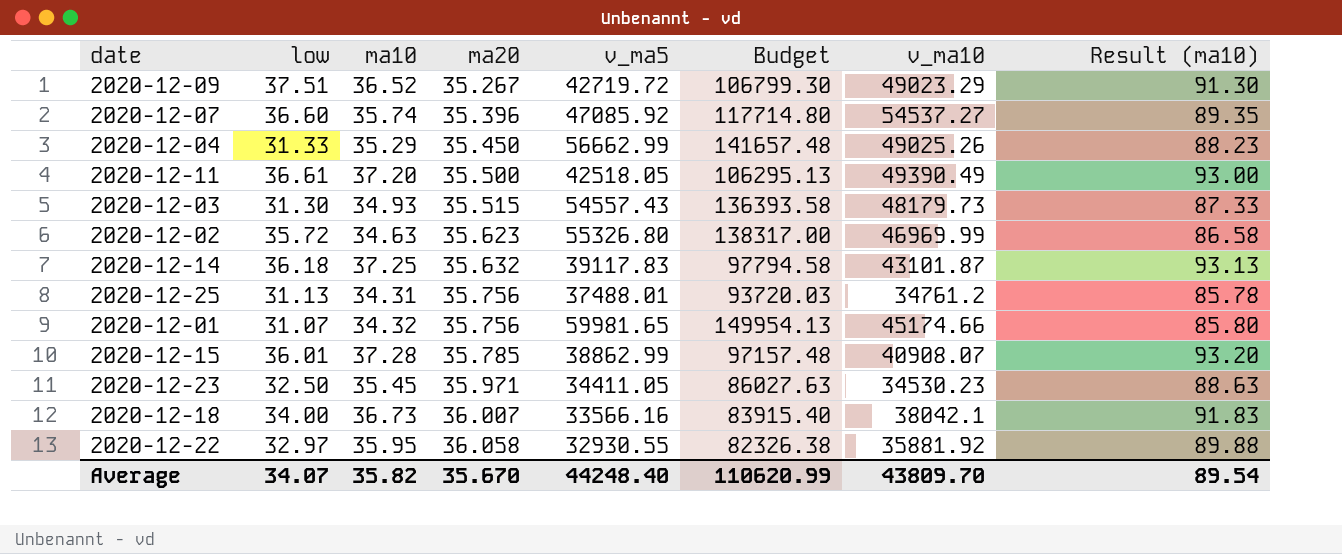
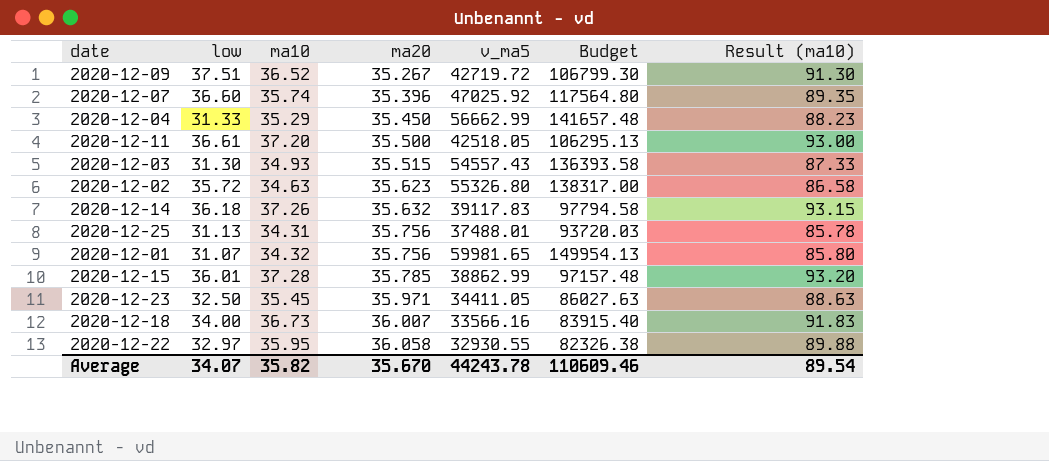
column v_ma10 | position: 7 -> none
2020-12-07 | v_ma5: 47085.92 -> 47025.92
2020-12-07 | Budget: 117714.80 -> 117564.80
2020-12-14 | ma10: 37.25 -> 37.26
2020-12-14 | Result (ma10): 93.13 -> 93.15
Average | v_ma5: 44248.40 -> 44243.78
Average | Budget: 110620.99 -> 110609.46

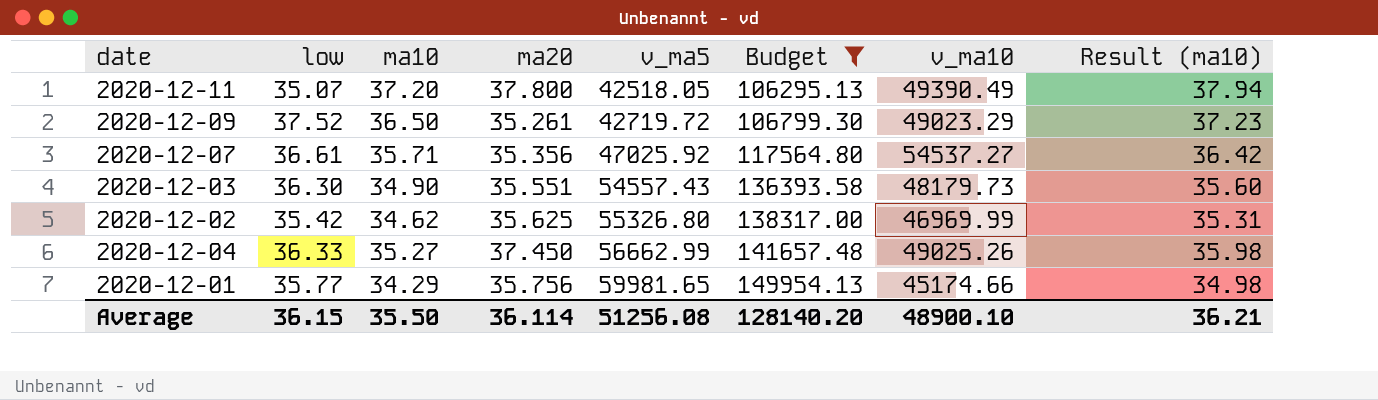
filter: none -> Budget >= 106295.13
row order: ma20 ascending -> v_ma5 ascending
column v_ma10 | position: none -> 7
column Result (ma10) | formula: [ma10] * 2.5 -> [ma10] * 1.02
2020-12-11 | low: 36.61 -> 35.07
2020-12-11 | ma20: 35.500 -> 37.800
2020-12-09 | low: 37.51 -> 37.52
2020-12-09 | ma10: 36.52 -> 36.50
2020-12-09 | ma20: 35.267 -> 35.261
2020-12-07 | low: 36.60 -> 36.61
2020-12-07 | ma10: 35.74 -> 35.71
2020-12-07 | ma20: 35.396 -> 35.356
2020-12-03 | low: 31.30 -> 36.30
2020-12-03 | ma10: 34.93 -> 34.90
2020-12-03 | ma20: 35.515 -> 35.551
2020-12-02 | low: 35.72 -> 35.42
2020-12-02 | ma10: 34.63 -> 34.62
2020-12-02 | ma20: 35.623 -> 35.625
2020-12-04 | low: 31.33 -> 36.33
2020-12-04 | ma10: 35.29 -> 35.27
2020-12-04 | ma20: 35.450 -> 37.450
2020-12-01 | low: 31.07 -> 35.77
2020-12-01 | ma10: 34.32 -> 34.29
Average | low: 34.07 -> 36.15
Average | ma10: 35.82 -> 35.50
Average | ma20: 35.670 -> 36.114
Average | v_ma5: 44243.78 -> 51256.08
Average | Budget: 110609.46 -> 128140.20
Average | Result (ma10): 89.54 -> 36.21

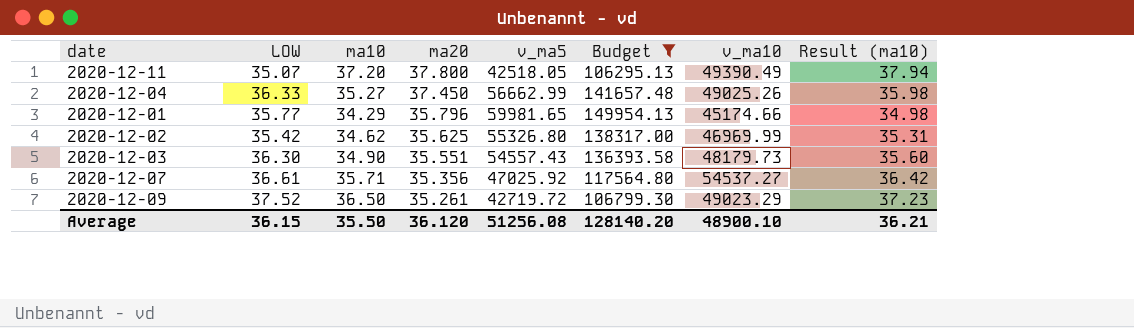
row order: v_ma5 ascending -> ma20 descending
column name: low -> LOW
2020-12-01 | ma20: 35.756 -> 35.796
Average | ma20: 36.114 -> 36.120

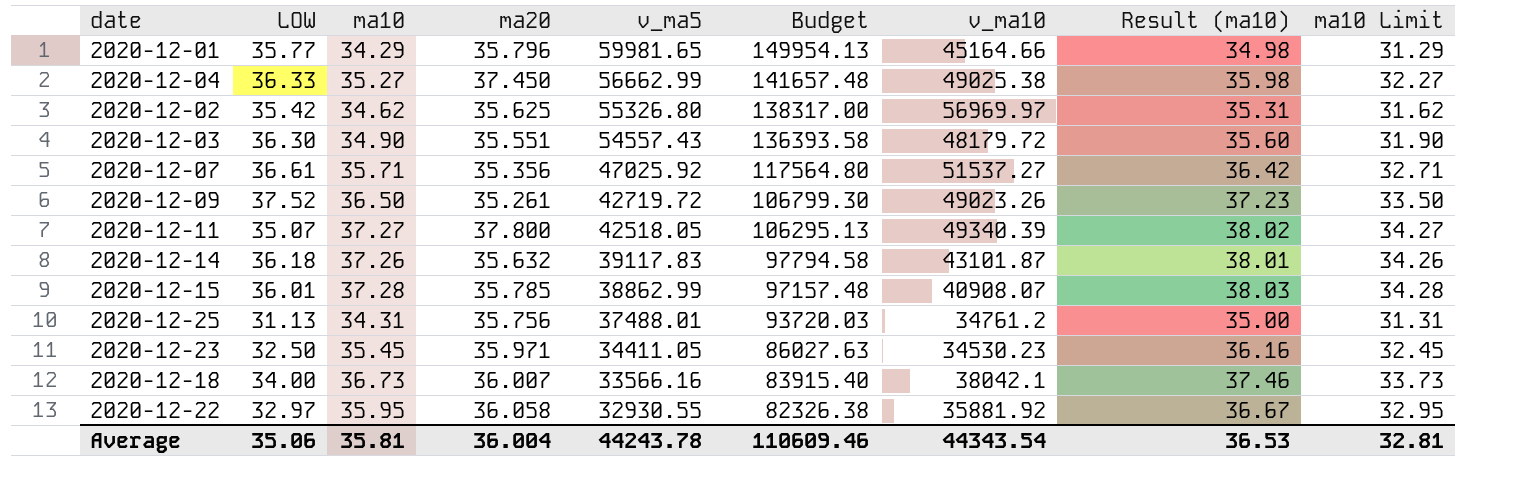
filter: Budget >= 106295.13 -> none
row order: ma20 descending -> v_ma5 descending
column ma10 Limit | formula: none -> [ma10] - 3
2020-12-01 | v_ma10: 45174.66 -> 45164.66
2020-12-04 | v_ma10: 49025.26 -> 49025.38
2020-12-02 | v_ma10: 46969.99 -> 56969.97
2020-12-03 | v_ma10: 48179.73 -> 48179.72
2020-12-07 | v_ma10: 54537.27 -> 51537.27
2020-12-09 | v_ma10: 49023.29 -> 49023.26
2020-12-11 | ma10: 37.20 -> 37.27
2020-12-11 | v_ma10: 49390.49 -> 49340.39
2020-12-11 | Result (ma10): 37.94 -> 38.02
Average | LOW: 36.15 -> 35.06
Average | ma10: 35.50 -> 35.81
Average | ma20: 36.120 -> 36.004
Average | v_ma5: 51256.08 -> 44243.78
Average | Budget: 128140.20 -> 110609.46
Average | v_ma10: 48900.10 -> 44343.54
Average | Result (ma10): 36.21 -> 36.53

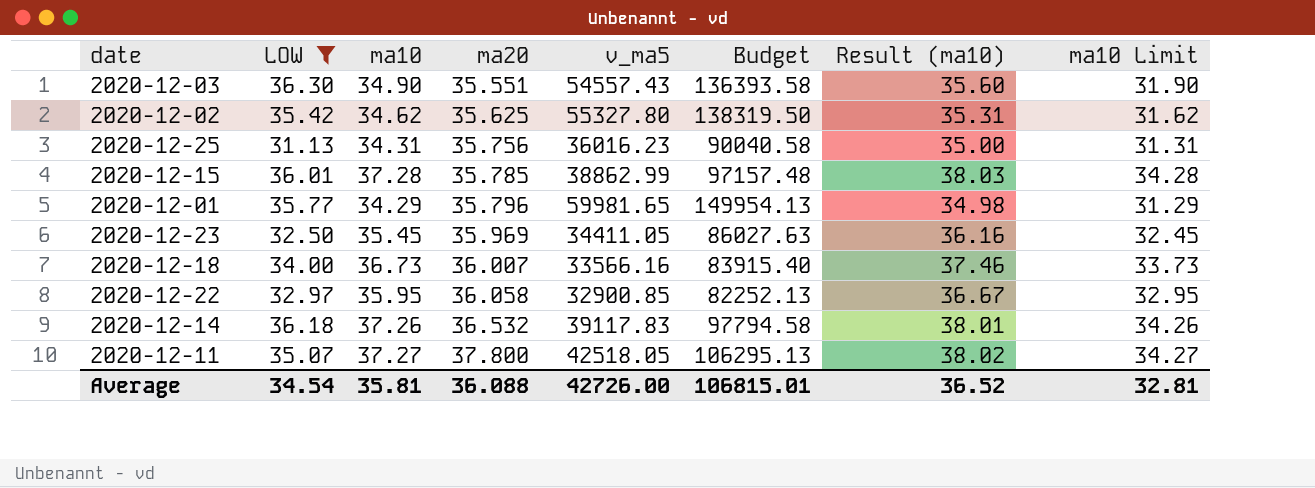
filter: none -> LOW <= 36.30
row order: v_ma5 descending -> ma20 ascending
column v_ma10 | position: 7 -> none
2020-12-02 | v_ma5: 55326.80 -> 55327.80
2020-12-02 | Budget: 138317.00 -> 138319.50
2020-12-25 | v_ma5: 37488.01 -> 36016.23
2020-12-25 | Budget: 93720.03 -> 90040.58
2020-12-23 | ma20: 35.971 -> 35.969
2020-12-22 | v_ma5: 32930.55 -> 32900.85
2020-12-22 | Budget: 82326.38 -> 82252.13
2020-12-14 | ma20: 35.632 -> 36.532
Average | LOW: 35.06 -> 34.54
Average | ma20: 36.004 -> 36.088
Average | v_ma5: 44243.78 -> 42726.00
Average | Budget: 110609.46 -> 106815.01
Average | Result (ma10): 36.53 -> 36.52

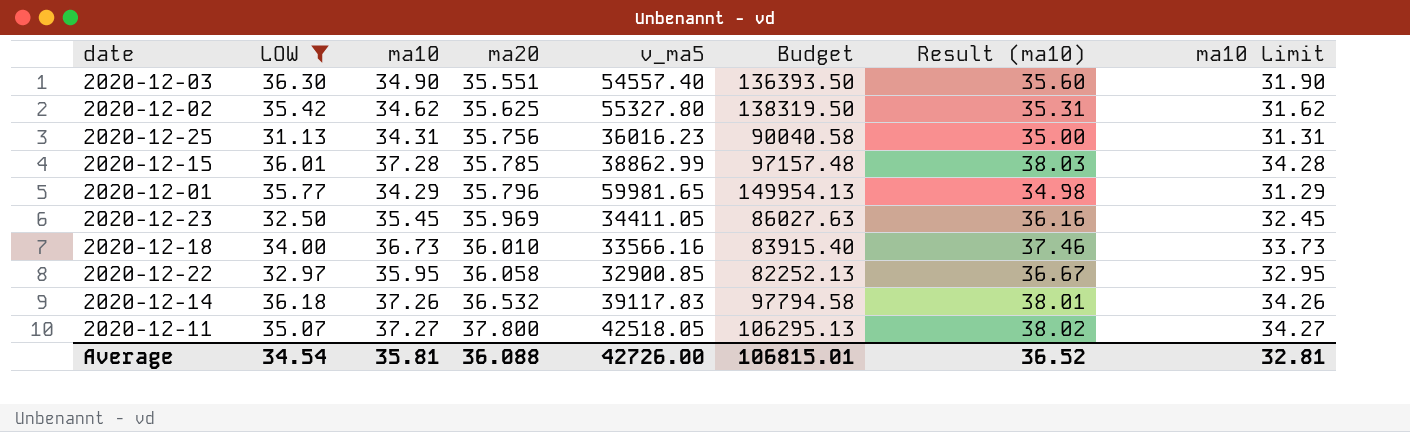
2020-12-03 | v_ma5: 54557.43 -> 54557.40
2020-12-03 | Budget: 136393.58 -> 136393.50
2020-12-18 | ma20: 36.007 -> 36.010

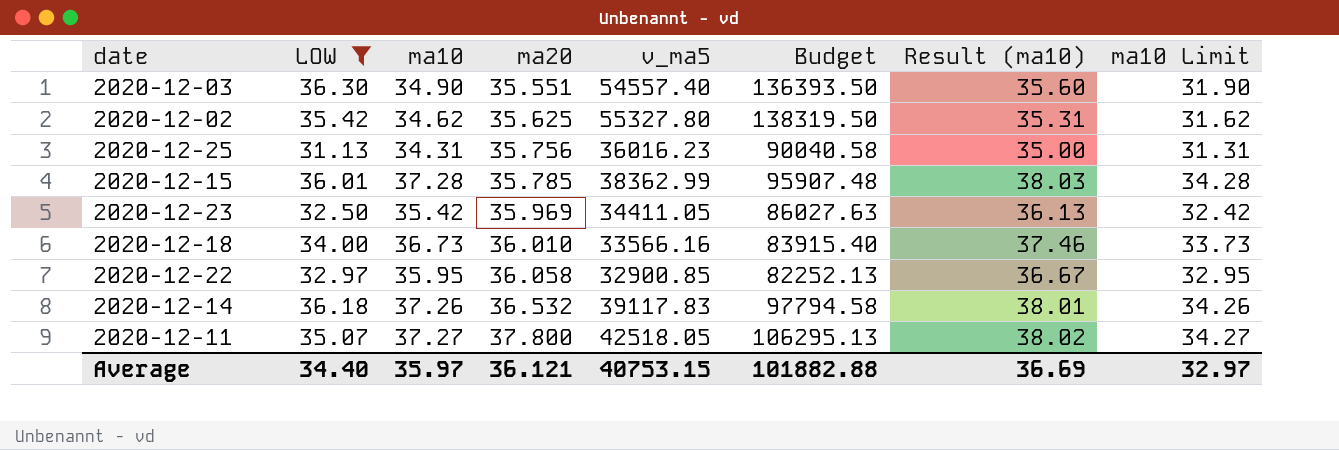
row 2020-12-01: 35.77 | 34.29 | 35.796 | 59981.65 | 149954.13 | 34.98 | 31.29 -> none
2020-12-15 | v_ma5: 38862.99 -> 38362.99
2020-12-15 | Budget: 97157.48 -> 95907.48
2020-12-23 | ma10: 35.45 -> 35.42
2020-12-23 | Result (ma10): 36.16 -> 36.13
2020-12-23 | ma10 Limit: 32.45 -> 32.42
Average | LOW: 34.54 -> 34.40
Average | ma10: 35.81 -> 35.97
Average | ma20: 36.088 -> 36.121
Average | v_ma5: 42726.00 -> 40753.15
Average | Budget: 106815.01 -> 101882.88
Average | Result (ma10): 36.52 -> 36.69
Average | ma10 Limit: 32.81 -> 32.97

